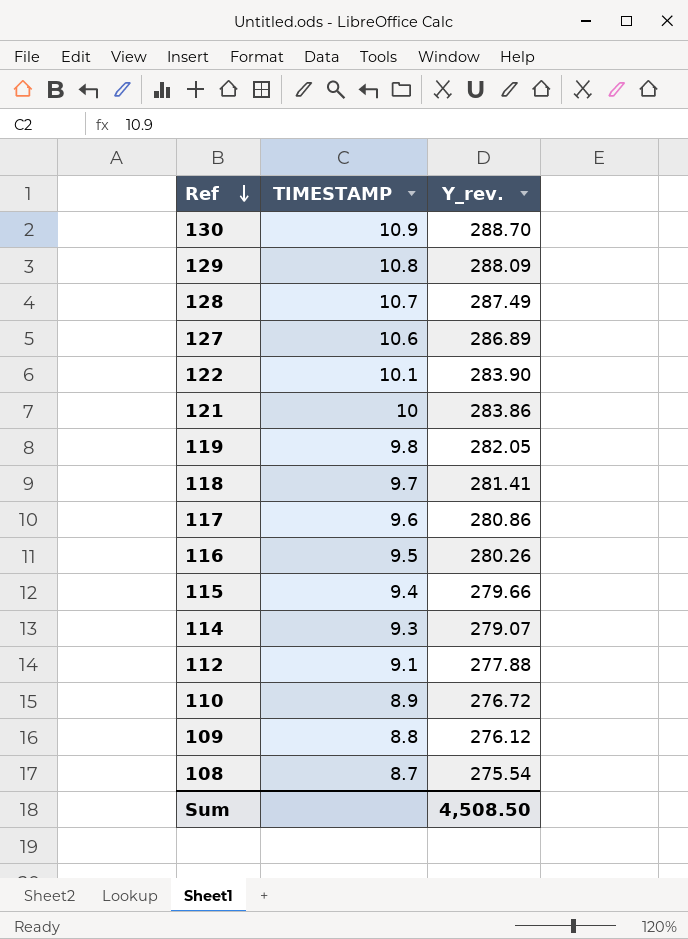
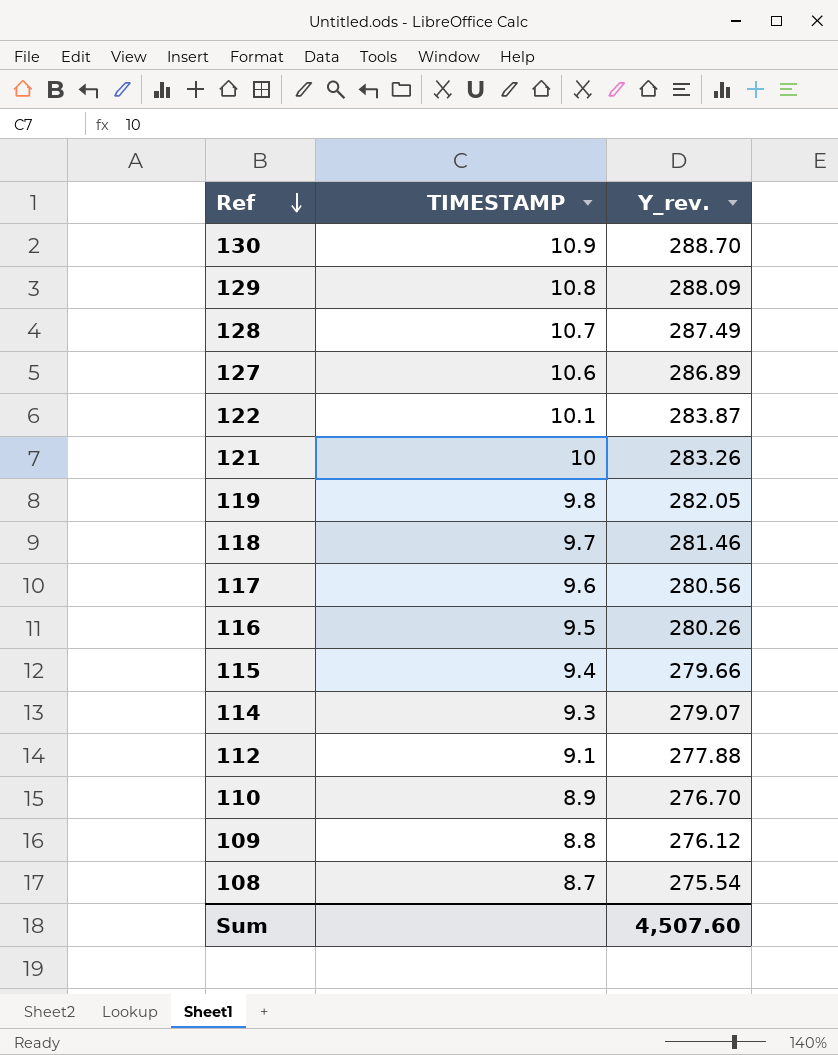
122 | Y_rev.: 283.90 -> 283.87
121 | Y_rev.: 283.86 -> 283.26
118 | Y_rev.: 281.41 -> 281.46
117 | Y_rev.: 280.86 -> 280.56
110 | Y_rev.: 276.72 -> 276.70
Sum | Y_rev.: 4,508.50 -> 4,507.60

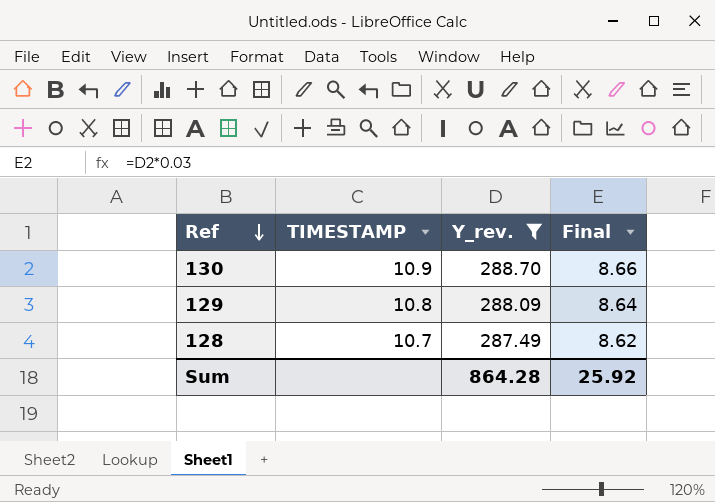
filter: none -> Y_rev. >= 287.49
column Final | formula: none -> [Y_rev.] * 0.03
Sum | Y_rev.: 4,507.60 -> 864.28

